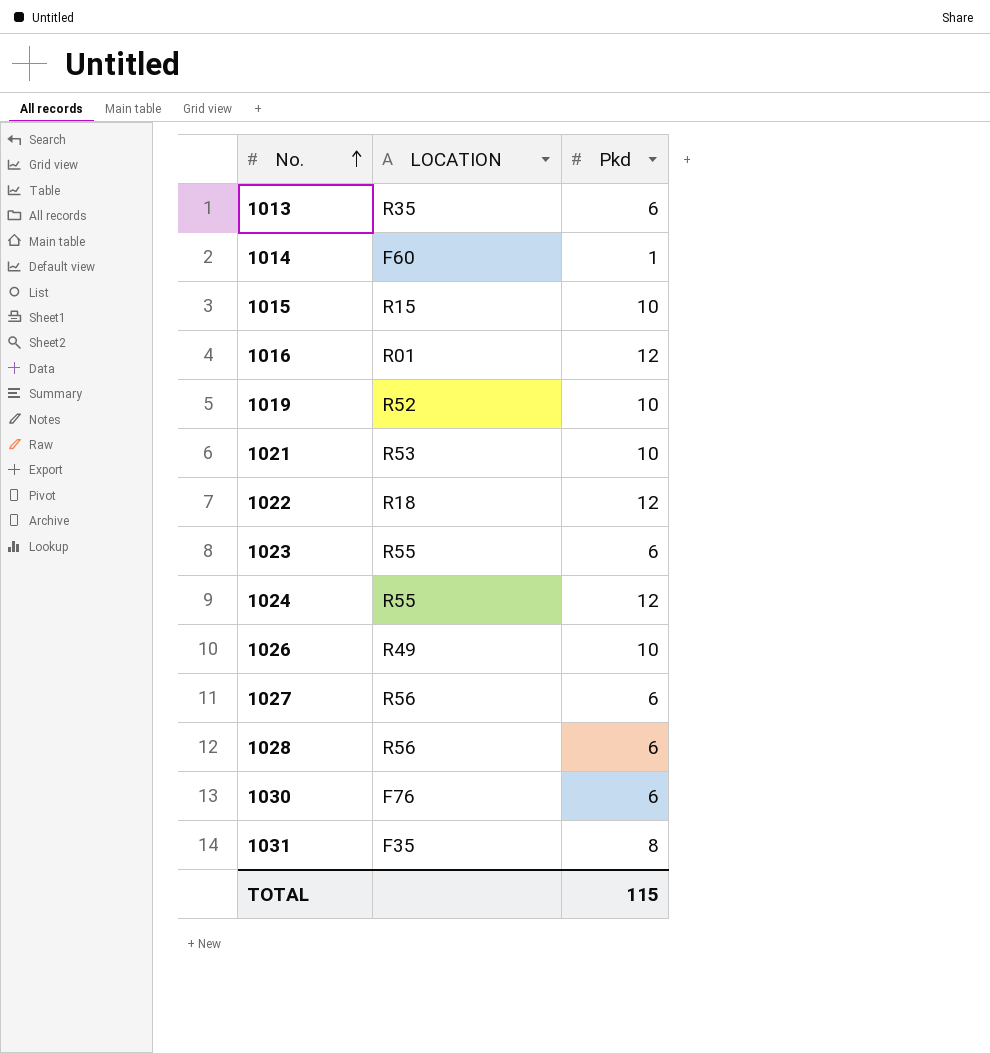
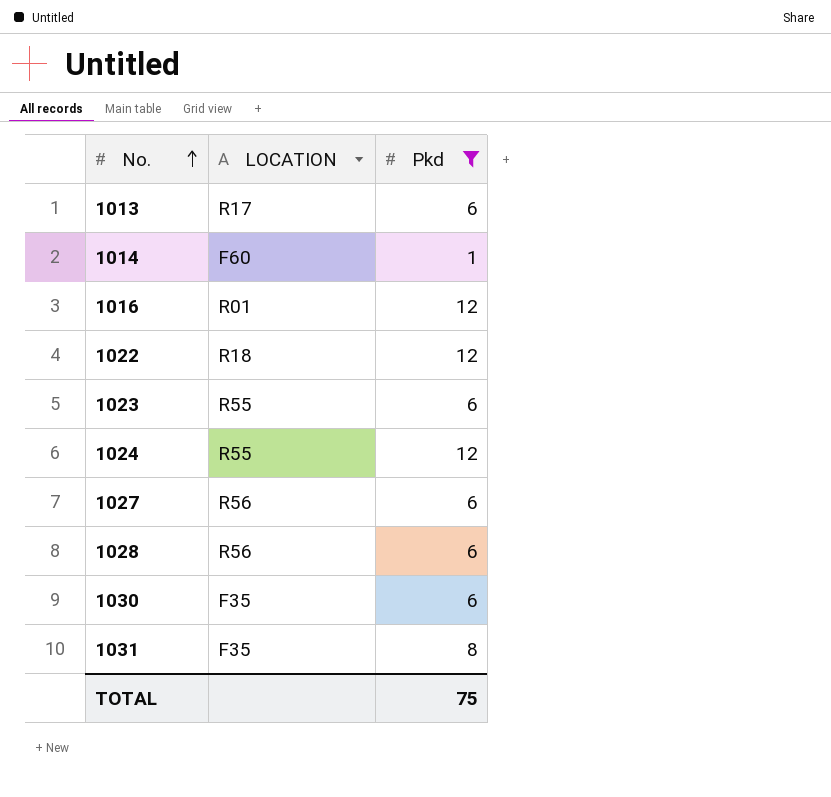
filter: none -> Pkd != 10
1013 | LOCATION: R35 -> R17
1030 | LOCATION: F76 -> F35
TOTAL | Pkd: 115 -> 75

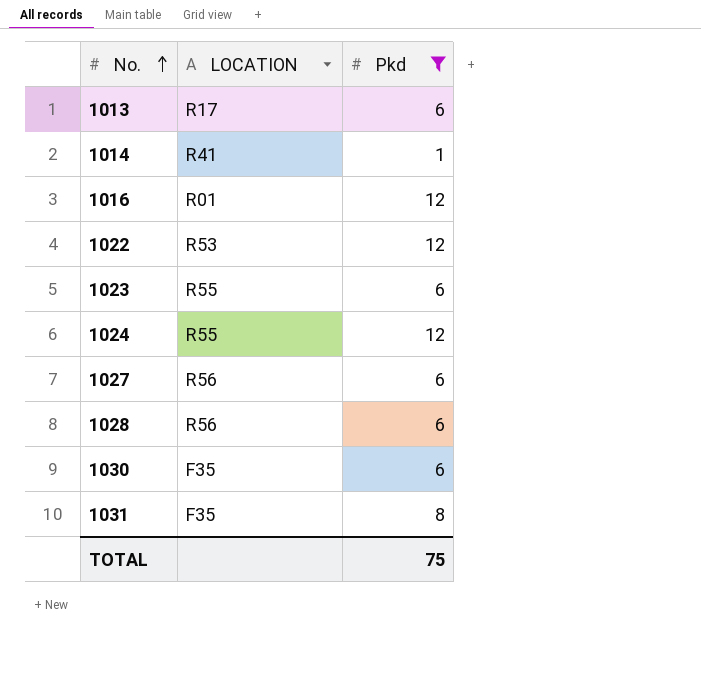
1014 | LOCATION: F60 -> R41
1022 | LOCATION: R18 -> R53

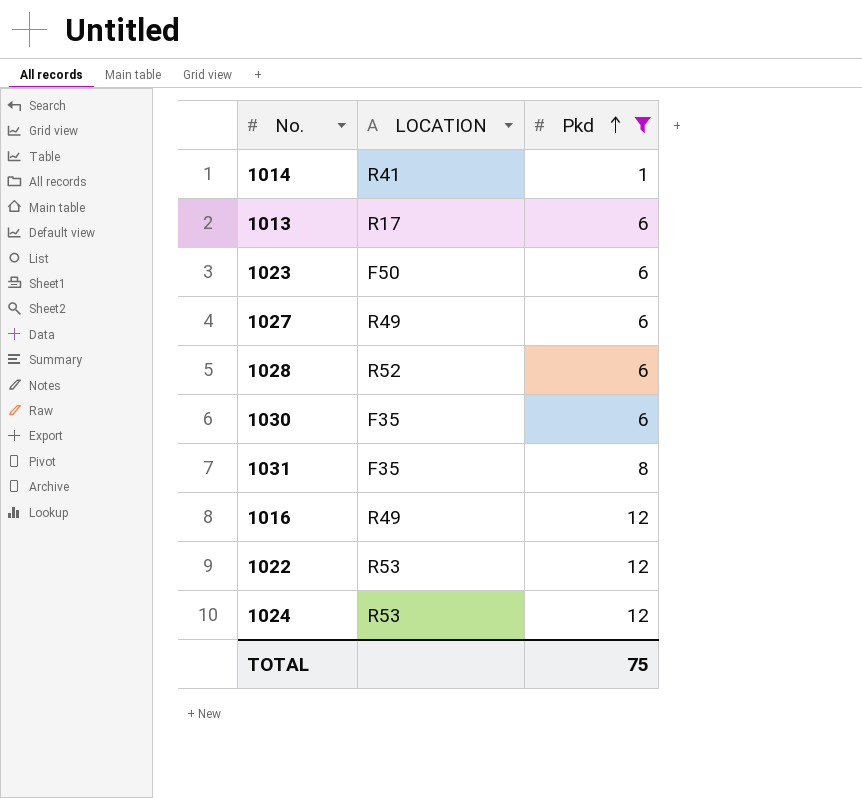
row order: No. ascending -> Pkd ascending
1023 | LOCATION: R55 -> F50
1027 | LOCATION: R56 -> R49
1028 | LOCATION: R56 -> R52
1016 | LOCATION: R01 -> R49
1024 | LOCATION: R55 -> R53

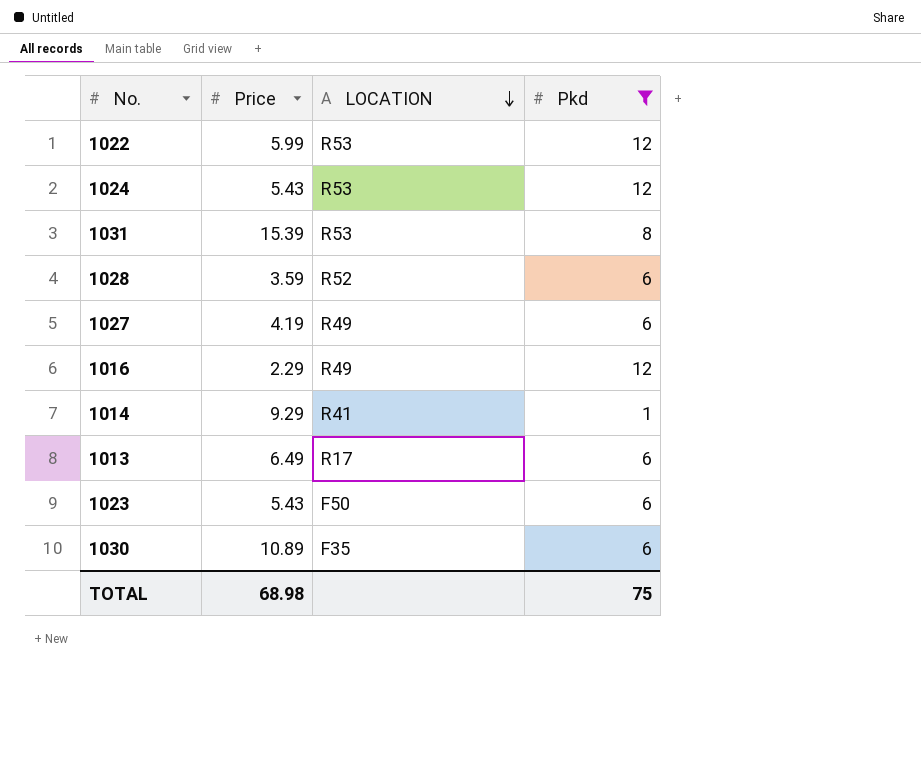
row order: Pkd ascending -> LOCATION descending
column Price | position: none -> 2
1031 | LOCATION: F35 -> R53

